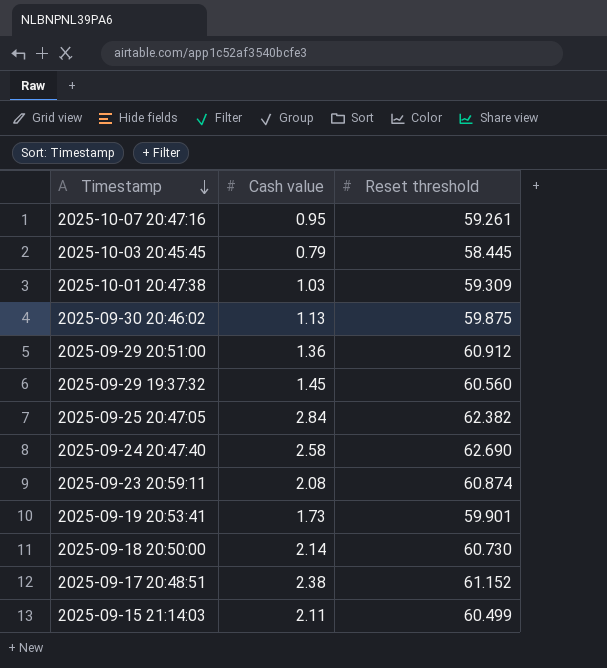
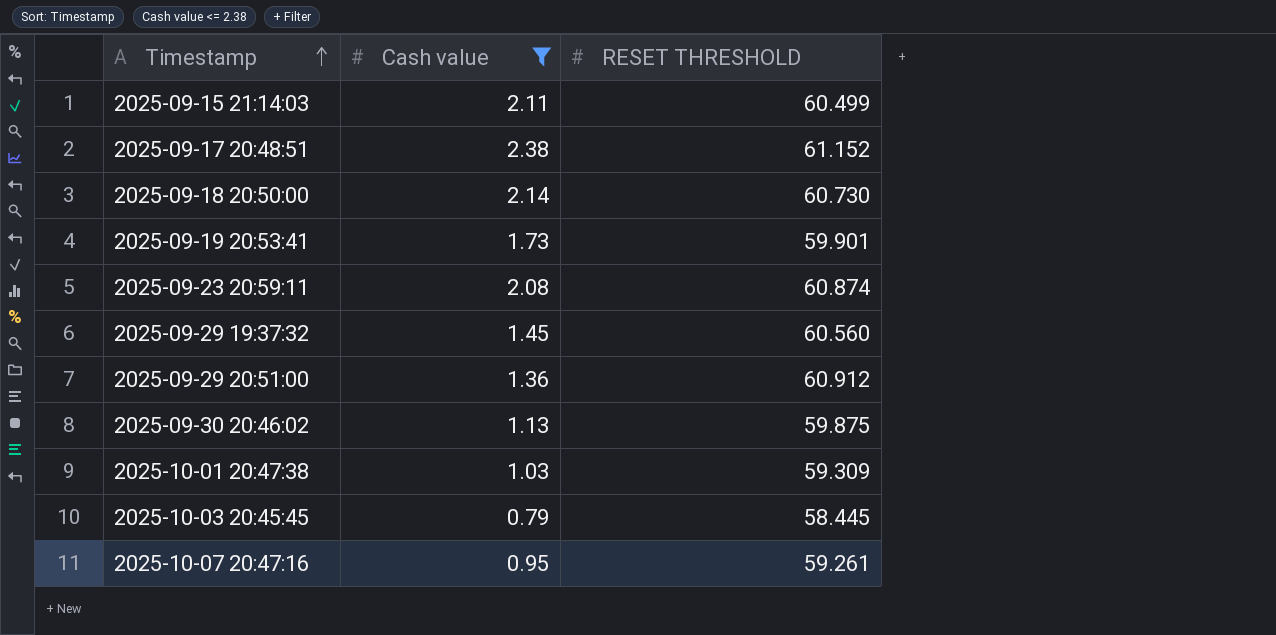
filter: none -> Cash value <= 2.38
row order: Timestamp descending -> Timestamp ascending
column name: Reset threshold -> RESET THRESHOLD

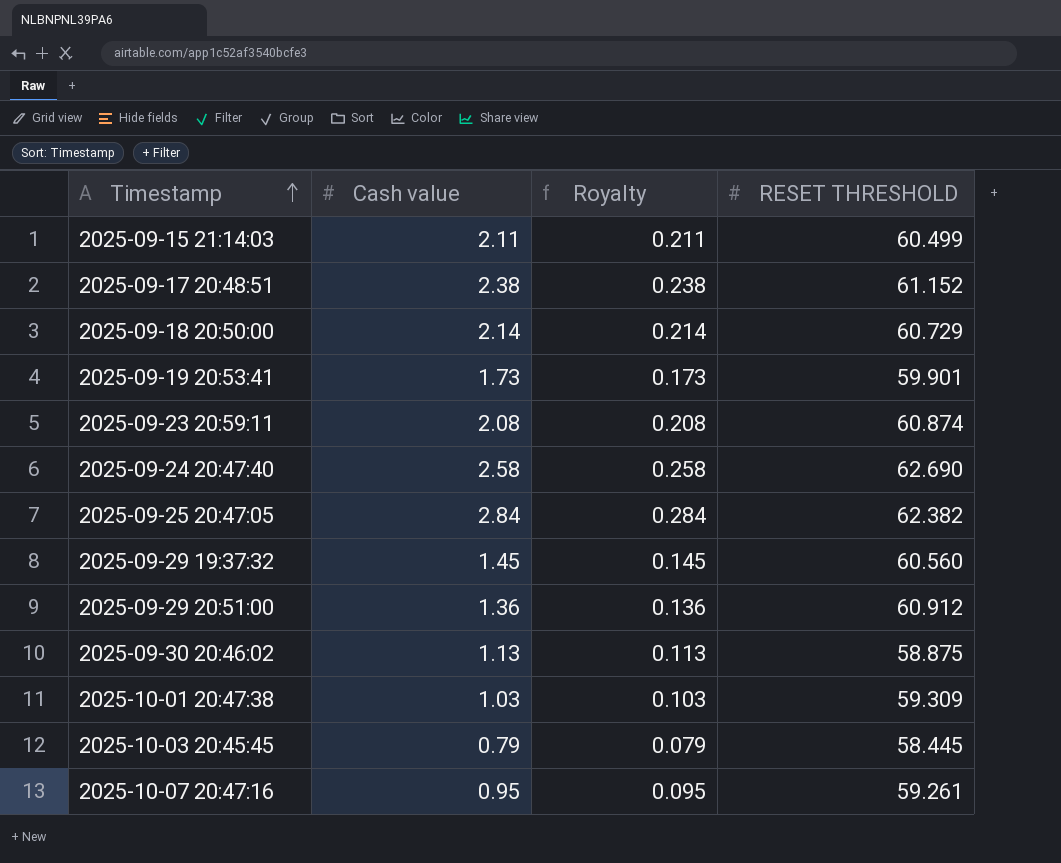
filter: Cash value <= 2.38 -> none
column Royalty | formula: none -> [Cash value] * 0.1
2025-09-18 20:50:00 | RESET THRESHOLD: 60.730 -> 60.729
2025-09-30 20:46:02 | RESET THRESHOLD: 59.875 -> 58.875

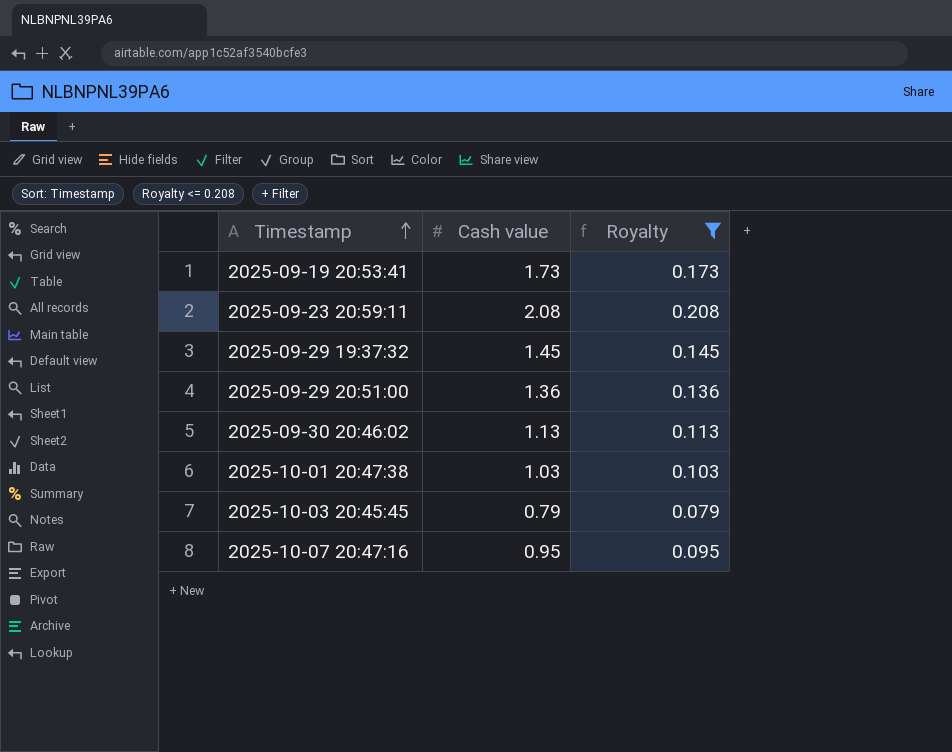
filter: none -> Royalty <= 0.208
column RESET THRESHOLD | position: 4 -> none

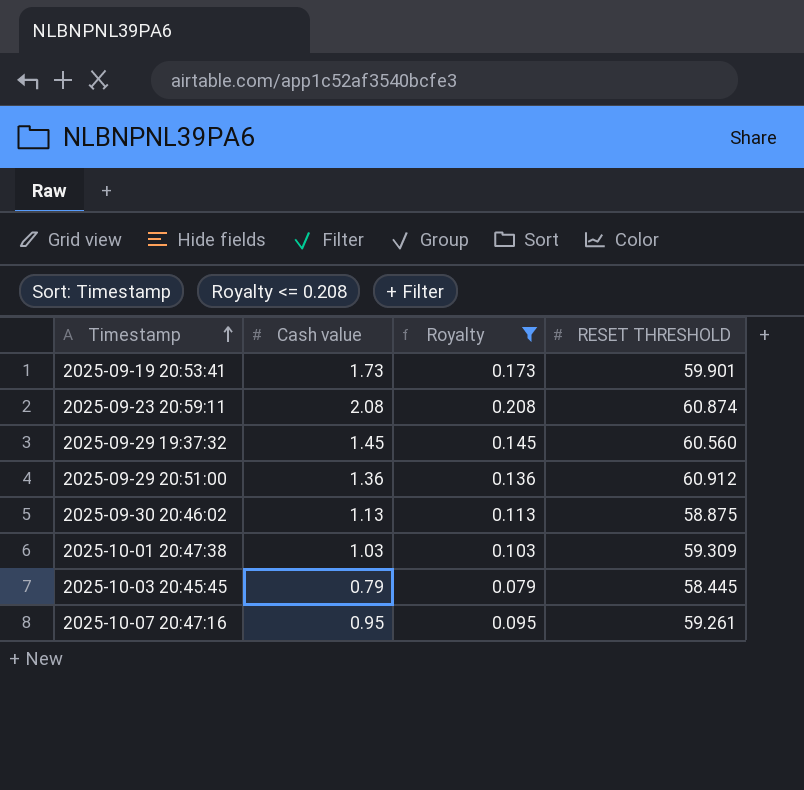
column RESET THRESHOLD | position: none -> 4

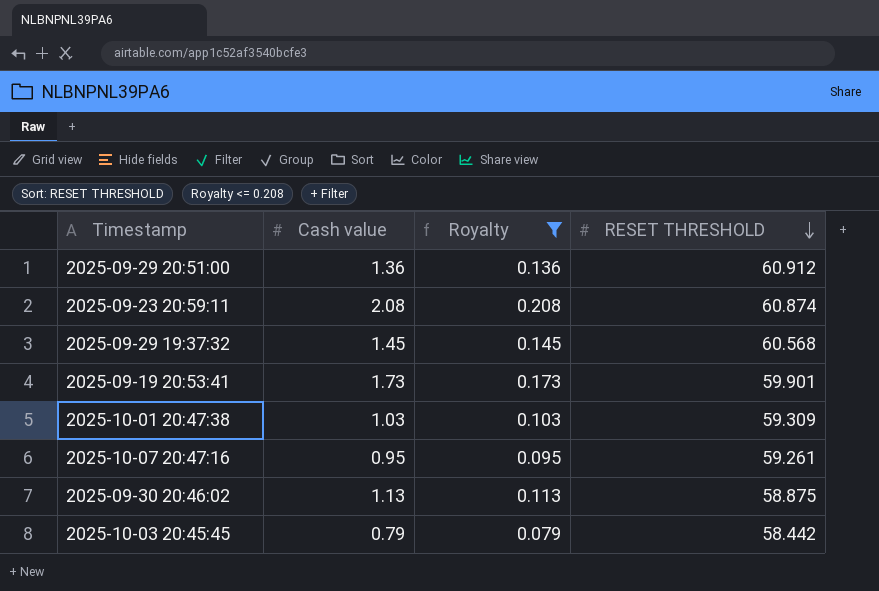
row order: Timestamp ascending -> RESET THRESHOLD descending
2025-09-29 19:37:32 | RESET THRESHOLD: 60.560 -> 60.568
2025-10-03 20:45:45 | RESET THRESHOLD: 58.445 -> 58.442

